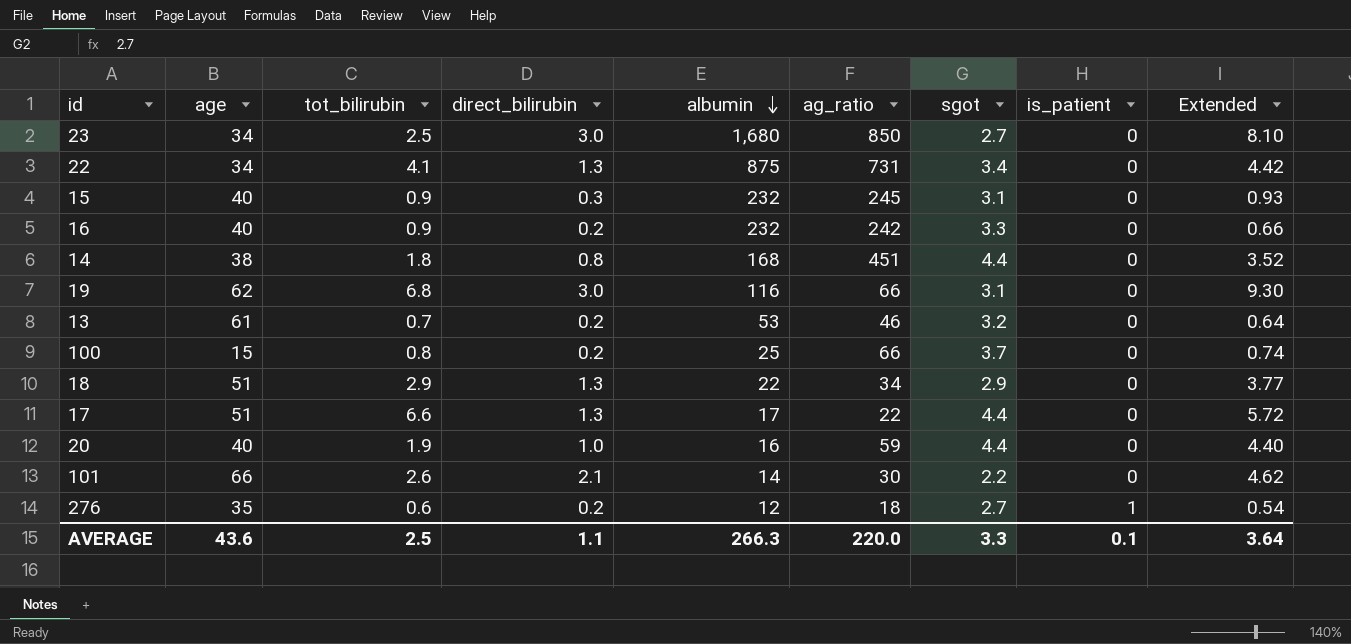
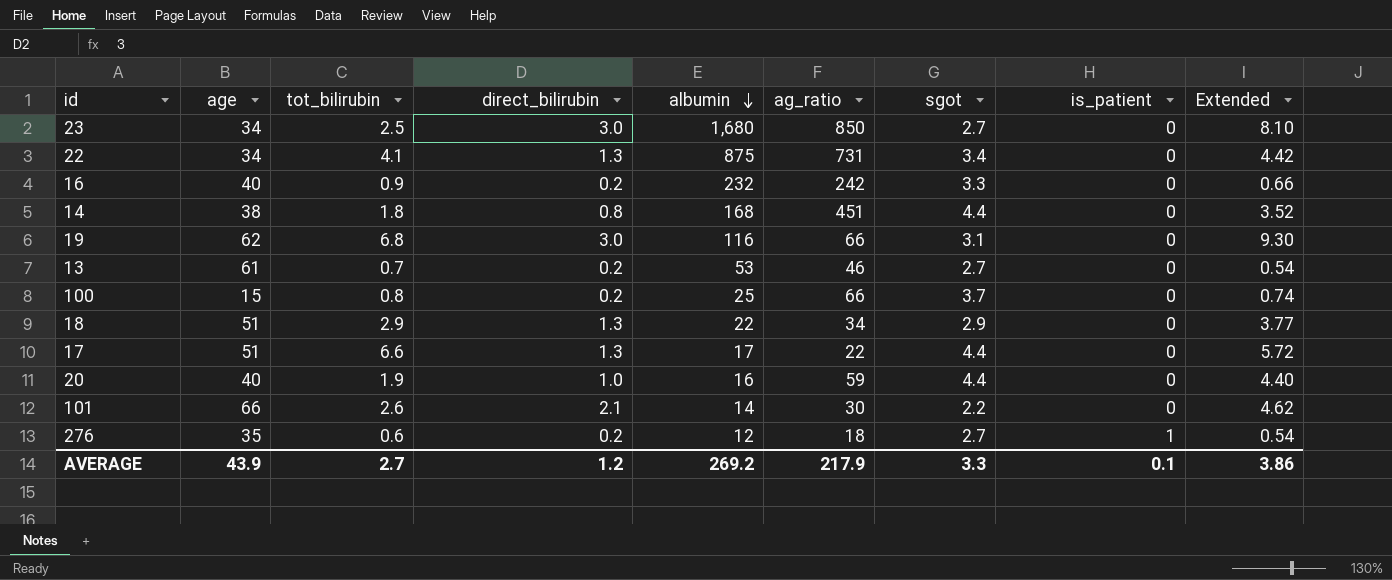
row 15: 40 | 0.9 | 0.3 | 232 | 245 | 3.1 | 0 | 0.93 -> none
13 | sgot: 3.2 -> 2.7
13 | Extended: 0.64 -> 0.54
AVERAGE | age: 43.6 -> 43.9
AVERAGE | tot_bilirubin: 2.5 -> 2.7
AVERAGE | direct_bilirubin: 1.1 -> 1.2
AVERAGE | albumin: 266.3 -> 269.2
AVERAGE | ag_ratio: 220.0 -> 217.9
AVERAGE | Extended: 3.64 -> 3.86

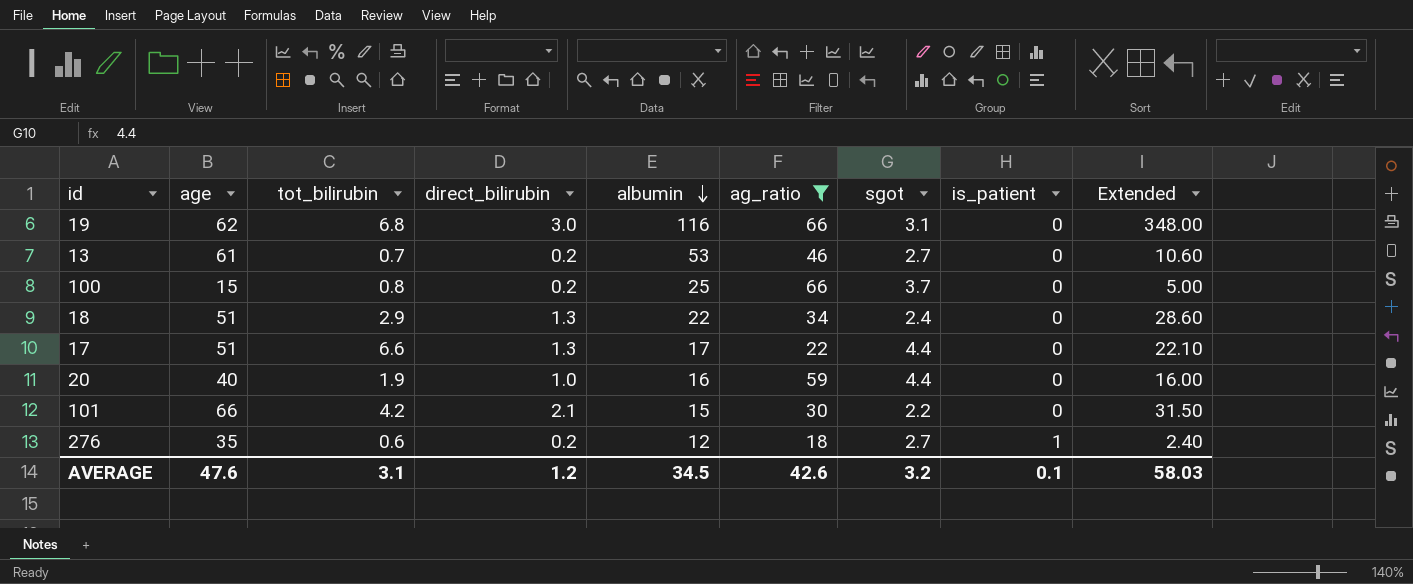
filter: none -> ag_ratio <= 66
column Extended | formula: [direct_bilirubin] * [sgot] -> [direct_bilirubin] * [albumin]
18 | sgot: 2.9 -> 2.4
101 | tot_bilirubin: 2.6 -> 4.2
101 | albumin: 14 -> 15
AVERAGE | age: 43.9 -> 47.6
AVERAGE | tot_bilirubin: 2.7 -> 3.1
AVERAGE | albumin: 269.2 -> 34.5
AVERAGE | ag_ratio: 217.9 -> 42.6
AVERAGE | sgot: 3.3 -> 3.2
AVERAGE | Extended: 3.86 -> 58.03

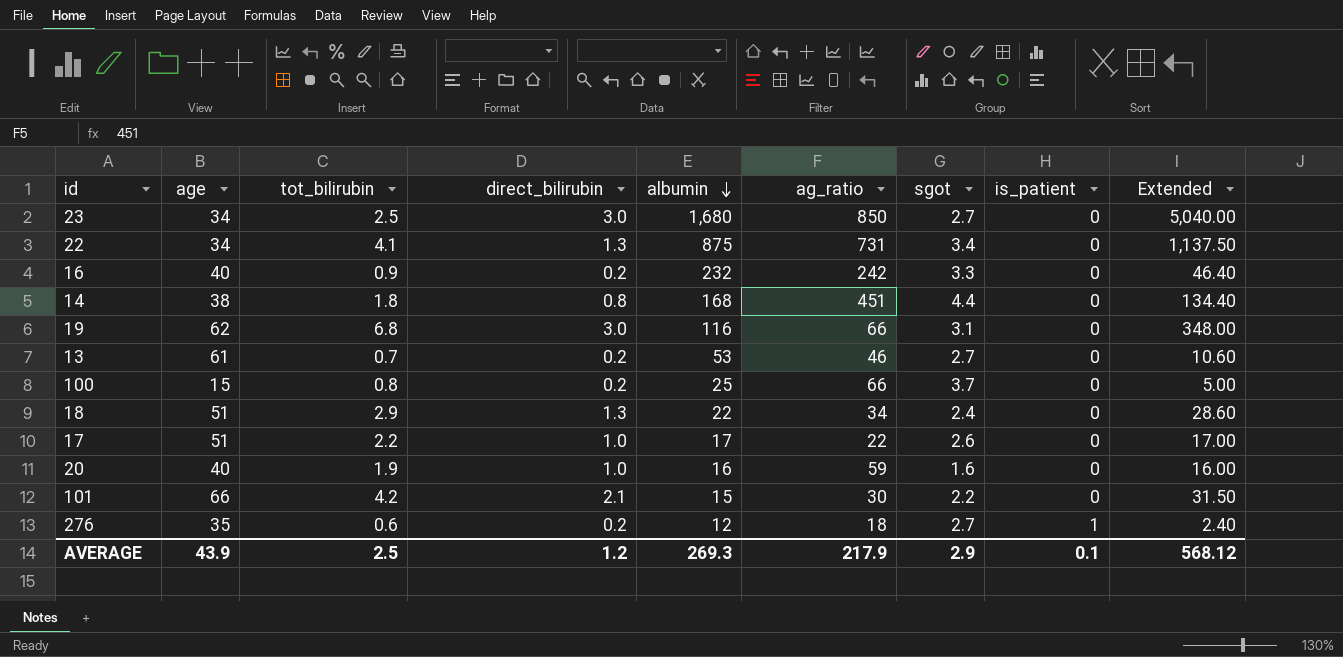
filter: ag_ratio <= 66 -> none
17 | tot_bilirubin: 6.6 -> 2.2
17 | direct_bilirubin: 1.3 -> 1.0
17 | sgot: 4.4 -> 2.6
17 | Extended: 22.10 -> 17.00
20 | sgot: 4.4 -> 1.6
AVERAGE | age: 47.6 -> 43.9
AVERAGE | tot_bilirubin: 3.1 -> 2.5
AVERAGE | albumin: 34.5 -> 269.3
AVERAGE | ag_ratio: 42.6 -> 217.9
AVERAGE | sgot: 3.2 -> 2.9
AVERAGE | Extended: 58.03 -> 568.12

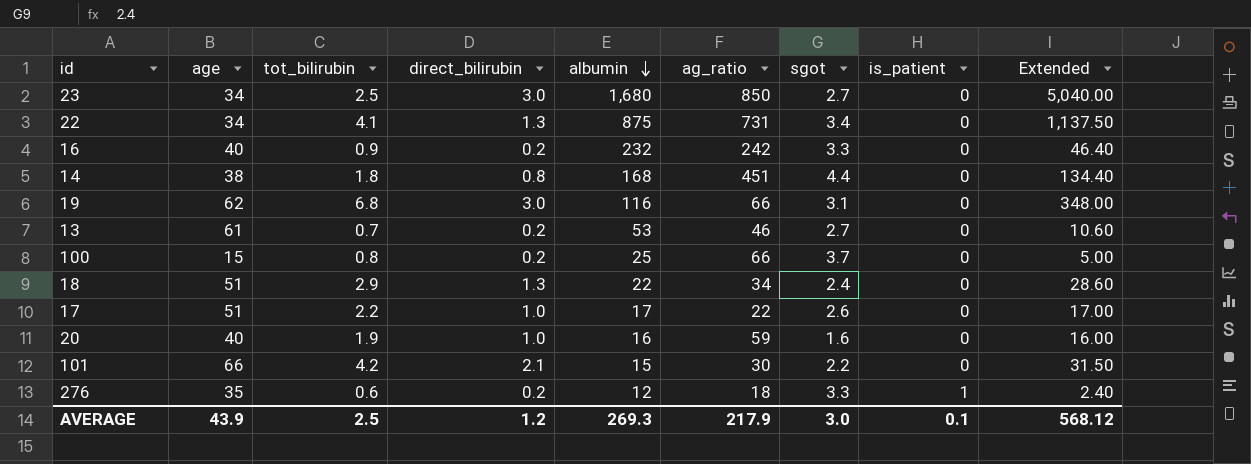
276 | sgot: 2.7 -> 3.3
AVERAGE | sgot: 2.9 -> 3.0

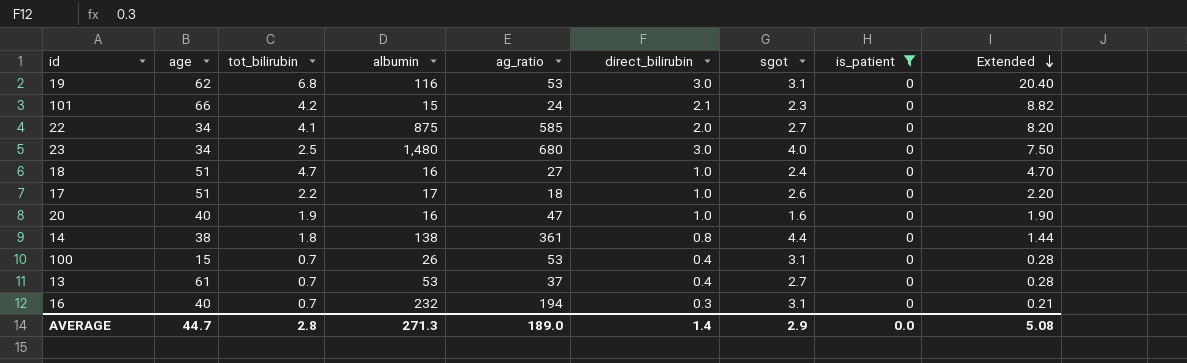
filter: none -> is_patient = 0
row order: albumin descending -> Extended descending
column direct_bilirubin | position: 4 -> 6
column Extended | formula: [direct_bilirubin] * [albumin] -> [tot_bilirubin] * [direct_bilirubin]
19 | ag_ratio: 66 -> 53
101 | ag_ratio: 30 -> 24
101 | sgot: 2.2 -> 2.3
22 | ag_ratio: 731 -> 585
22 | direct_bilirubin: 1.3 -> 2.0
22 | sgot: 3.4 -> 2.7
23 | albumin: 1,680 -> 1,480
23 | ag_ratio: 850 -> 680
23 | sgot: 2.7 -> 4.0
18 | tot_bilirubin: 2.9 -> 4.7
18 | albumin: 22 -> 16
18 | ag_ratio: 34 -> 27
18 | direct_bilirubin: 1.3 -> 1.0
17 | ag_ratio: 22 -> 18
20 | ag_ratio: 59 -> 47
14 | albumin: 168 -> 138
14 | ag_ratio: 451 -> 361
100 | tot_bilirubin: 0.8 -> 0.7
100 | albumin: 25 -> 26
100 | ag_ratio: 66 -> 53
100 | direct_bilirubin: 0.2 -> 0.4
100 | sgot: 3.7 -> 3.1
13 | ag_ratio: 46 -> 37
13 | direct_bilirubin: 0.2 -> 0.4
16 | tot_bilirubin: 0.9 -> 0.7
16 | ag_ratio: 242 -> 194
16 | direct_bilirubin: 0.2 -> 0.3
16 | sgot: 3.3 -> 3.1
AVERAGE | age: 43.9 -> 44.7
AVERAGE | tot_bilirubin: 2.5 -> 2.8
AVERAGE | albumin: 269.3 -> 271.3
AVERAGE | ag_ratio: 217.9 -> 189.0
AVERAGE | direct_bilirubin: 1.2 -> 1.4
AVERAGE | sgot: 3.0 -> 2.9
AVERAGE | is_patient: 0.1 -> 0.0
AVERAGE | Extended: 568.12 -> 5.08

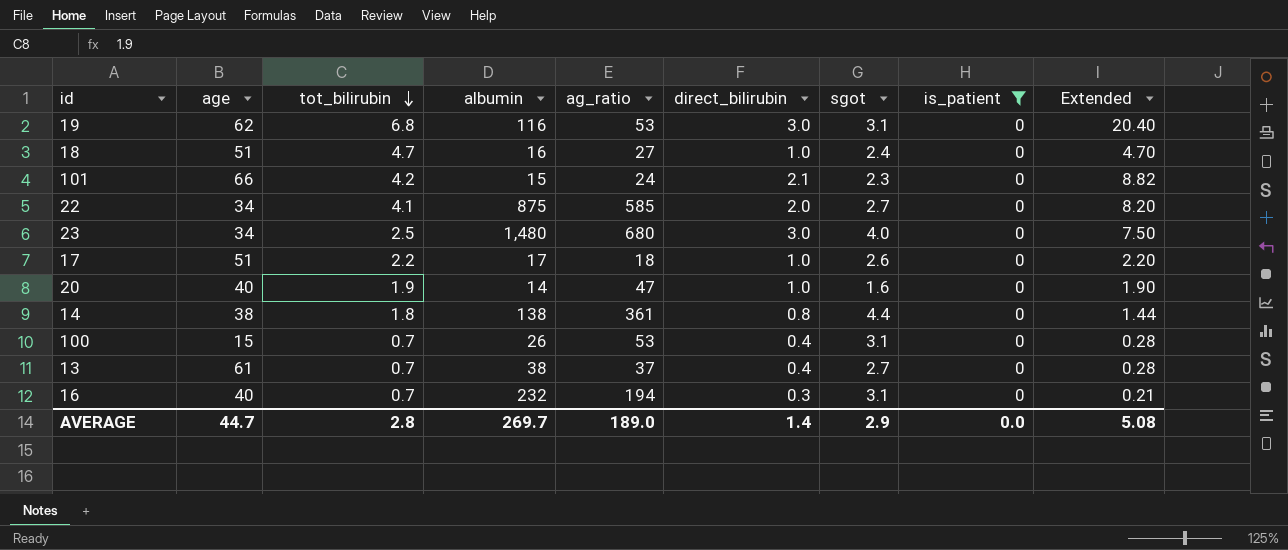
row order: Extended descending -> tot_bilirubin descending
20 | albumin: 16 -> 14
13 | albumin: 53 -> 38
AVERAGE | albumin: 271.3 -> 269.7

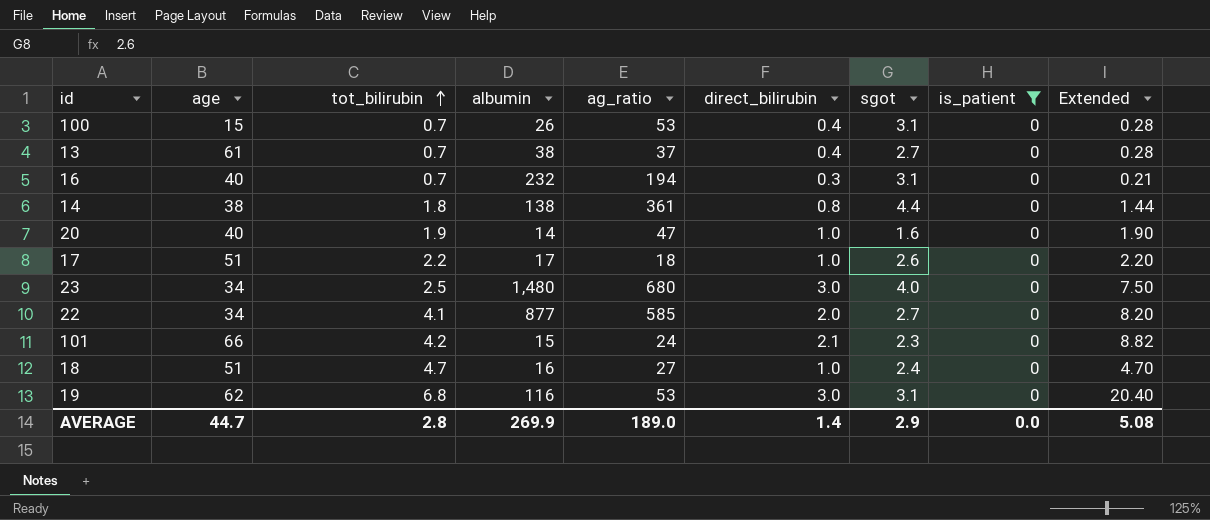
row order: tot_bilirubin descending -> tot_bilirubin ascending
22 | albumin: 875 -> 877
AVERAGE | albumin: 269.7 -> 269.9

